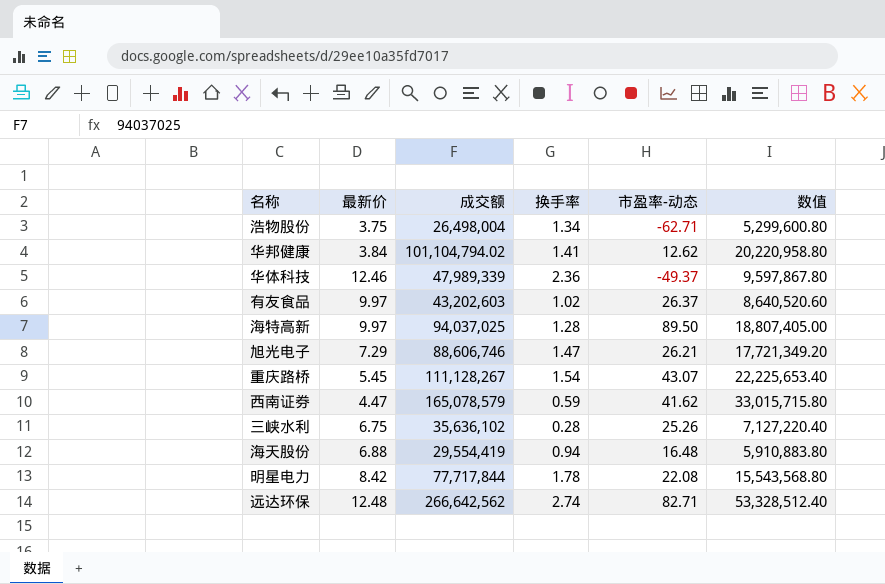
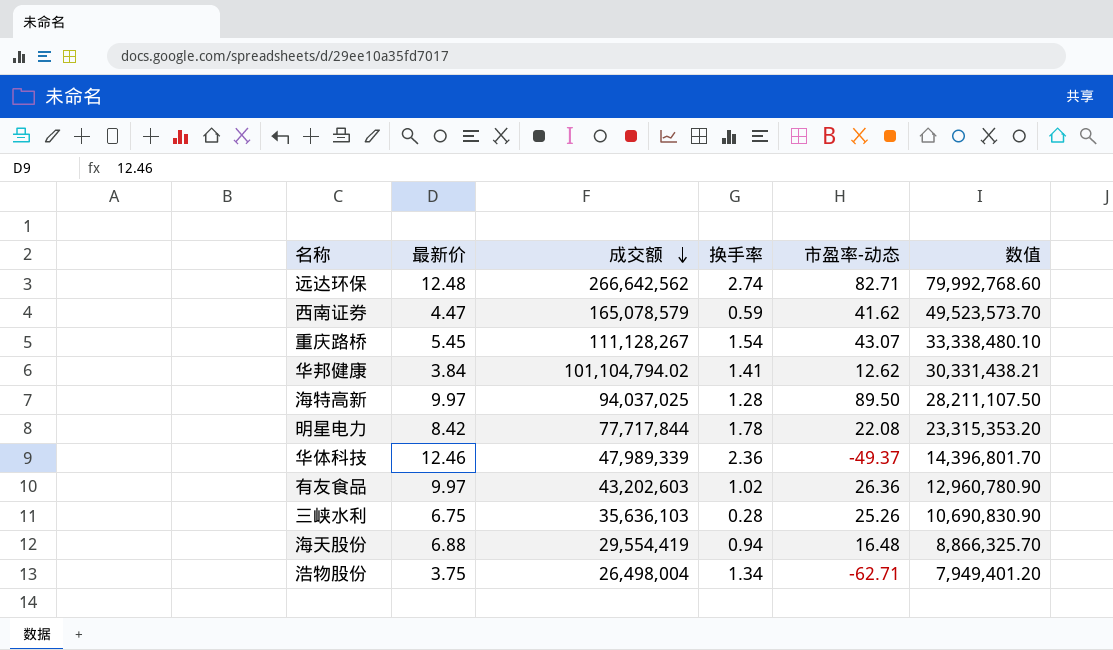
row order: none -> 成交额 descending
column 数值 | formula: [成交额] * 0.2 -> [成交额] * 0.3
row 旭光电子: 7.29 | 88,606,746 | 1.47 | 26.21 | 17,721,349.20 -> none
有友食品 | 市盈率-动态: 26.37 -> 26.36
三峡水利 | 成交额: 35,636,102 -> 35,636,103

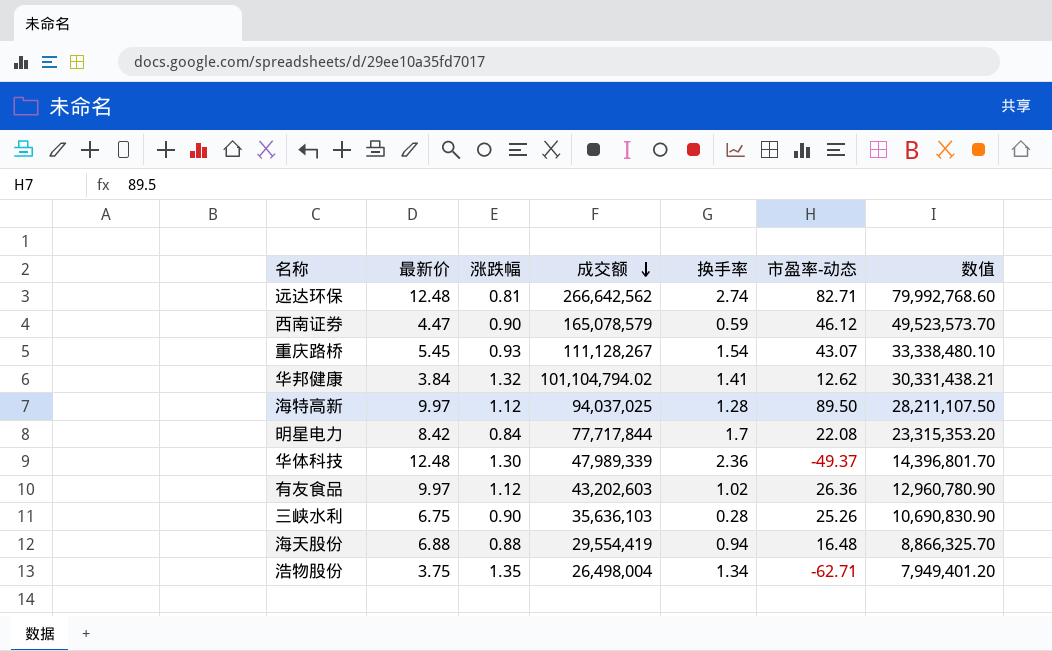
column 涨跌幅 | position: none -> 3
西南证券 | 市盈率-动态: 41.62 -> 46.12
明星电力 | 换手率: 1.78 -> 1.7
华体科技 | 最新价: 12.46 -> 12.48

